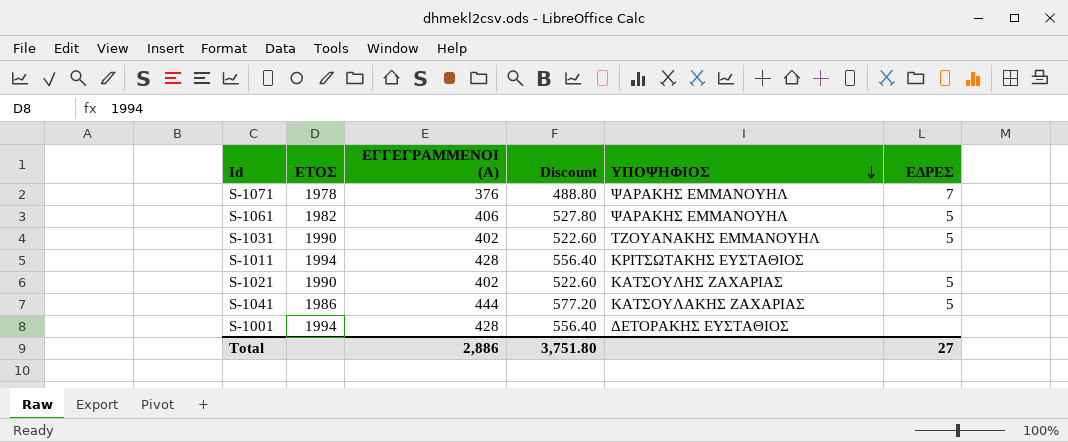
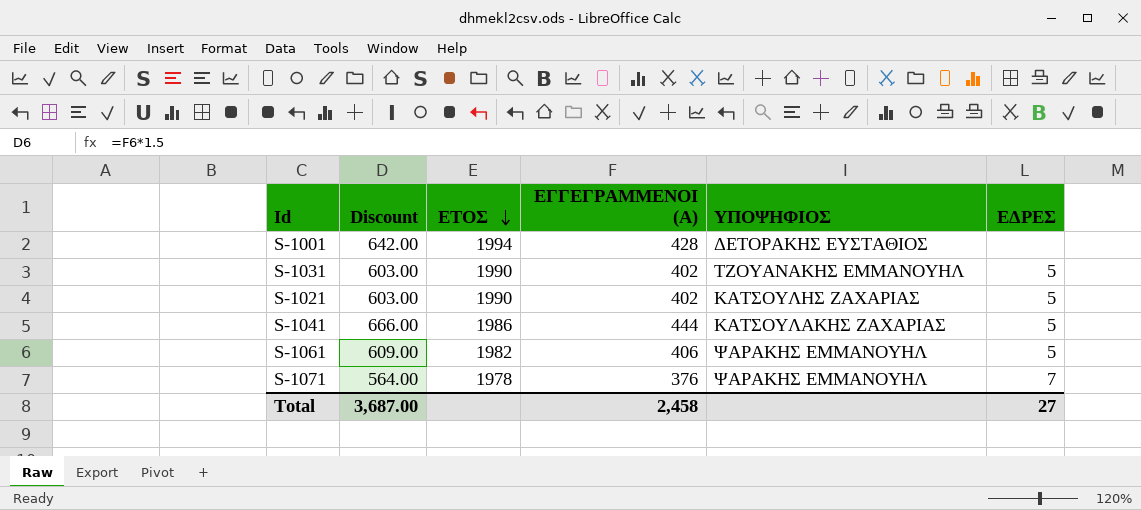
row order: ΥΠΟΨΗΦΙΟΣ descending -> ΕΤΟΣ descending
column Discount | formula: [ΕΓΓΕΓΡΑΜΜΕΝΟΙ (Α)] * 1.3 -> [ΕΓΓΕΓΡΑΜΜΕΝΟΙ (Α)] * 1.5
column Discount | position: 4 -> 2
row S-1011: 1994 | 428 | 556.40 | ΚΡΙΤΣΩΤΑΚΗΣ ΕΥΣΤΑΘΙΟΣ | none -> none
Total | Discount: 3,751.80 -> 3,687.00
Total | ΕΓΓΕΓΡΑΜΜΕΝΟΙ (Α): 2,886 -> 2,458

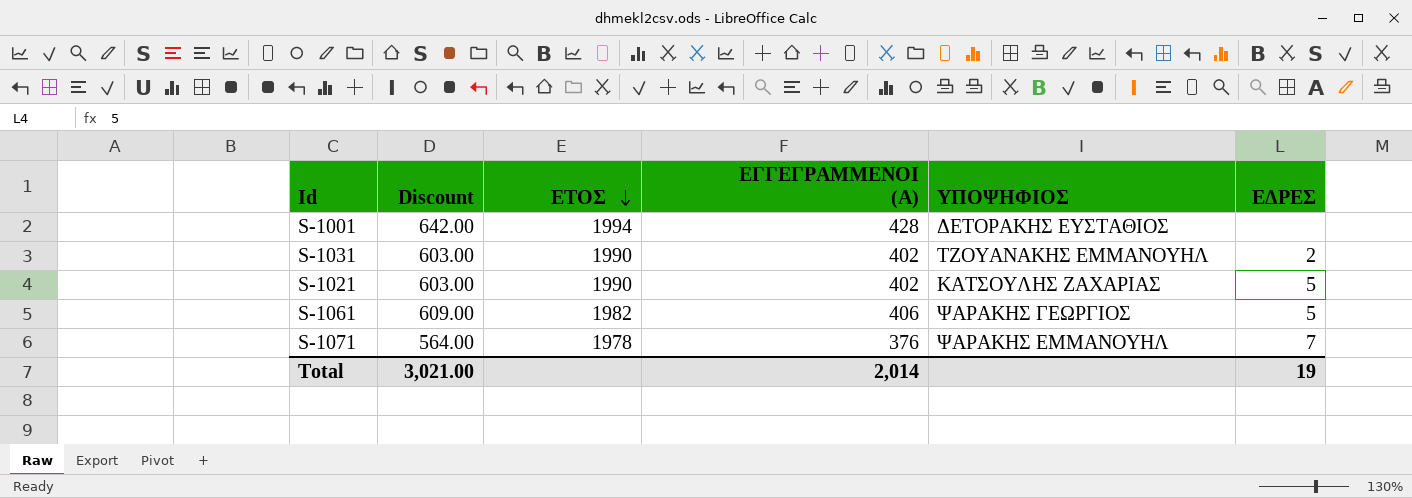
row S-1041: 666.00 | 1986 | 444 | ΚΑΤΣΟΥΛΑΚΗΣ ΖΑΧΑΡΙΑΣ | 5 -> none
S-1031 | ΕΔΡΕΣ: 5 -> 2
S-1061 | ΥΠΟΨΗΦΙΟΣ: ΨΑΡΑΚΗΣ ΕΜΜΑΝΟΥΗΛ -> ΨΑΡΑΚΗΣ ΓΕΩΡΓΙΟΣ
Total | Discount: 3,687.00 -> 3,021.00
Total | ΕΓΓΕΓΡΑΜΜΕΝΟΙ (Α): 2,458 -> 2,014
Total | ΕΔΡΕΣ: 27 -> 19

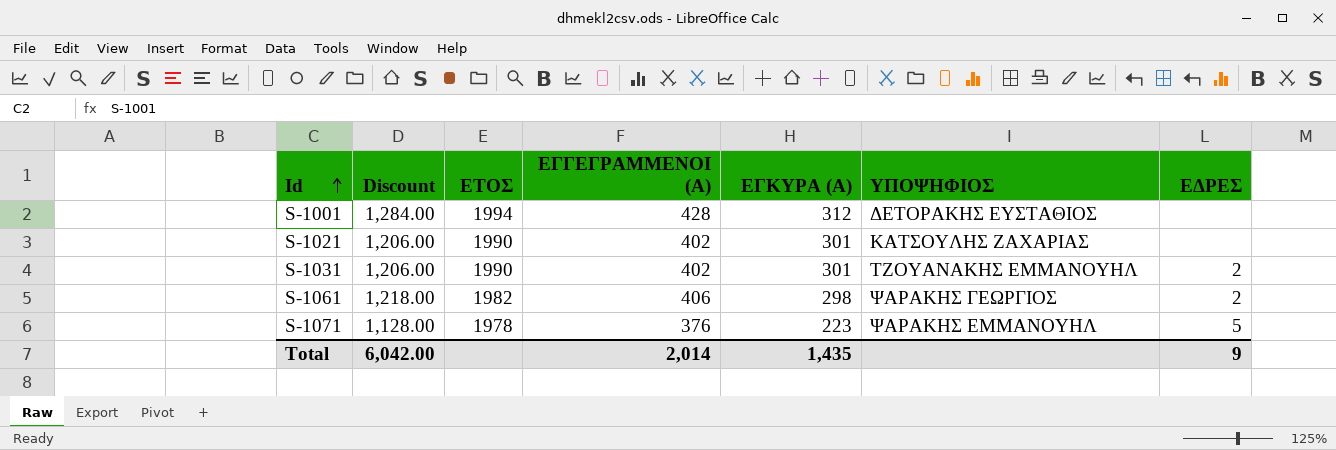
row order: ΕΤΟΣ descending -> Id ascending
column Discount | formula: [ΕΓΓΕΓΡΑΜΜΕΝΟΙ (Α)] * 1.5 -> [ΕΓΓΕΓΡΑΜΜΕΝΟΙ (Α)] * 3
column ΕΓΚΥΡΑ (Α) | position: none -> 5
S-1021 | ΕΔΡΕΣ: 5 -> none
S-1061 | ΕΔΡΕΣ: 5 -> 2
S-1071 | ΕΔΡΕΣ: 7 -> 5
Total | Discount: 3,021.00 -> 6,042.00
Total | ΕΔΡΕΣ: 19 -> 9

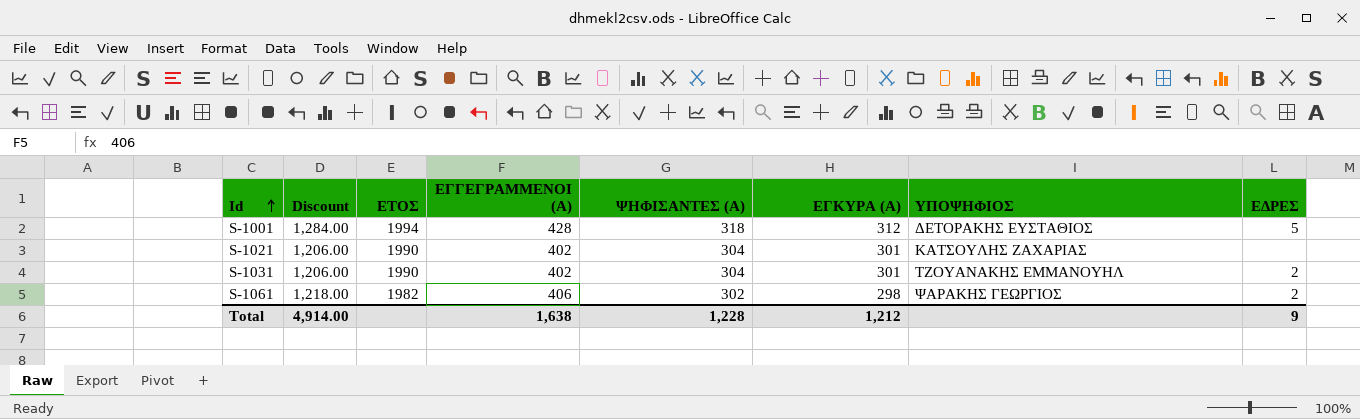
column ΨΗΦΙΣΑΝΤΕΣ (Α) | position: none -> 5
row S-1071: 1,128.00 | 1978 | 376 | 223 | ΨΑΡΑΚΗΣ ΕΜΜΑΝΟΥΗΛ | 5 -> none
S-1001 | ΕΔΡΕΣ: none -> 5
Total | Discount: 6,042.00 -> 4,914.00
Total | ΕΓΓΕΓΡΑΜΜΕΝΟΙ (Α): 2,014 -> 1,638
Total | ΕΓΚΥΡΑ (Α): 1,435 -> 1,212

